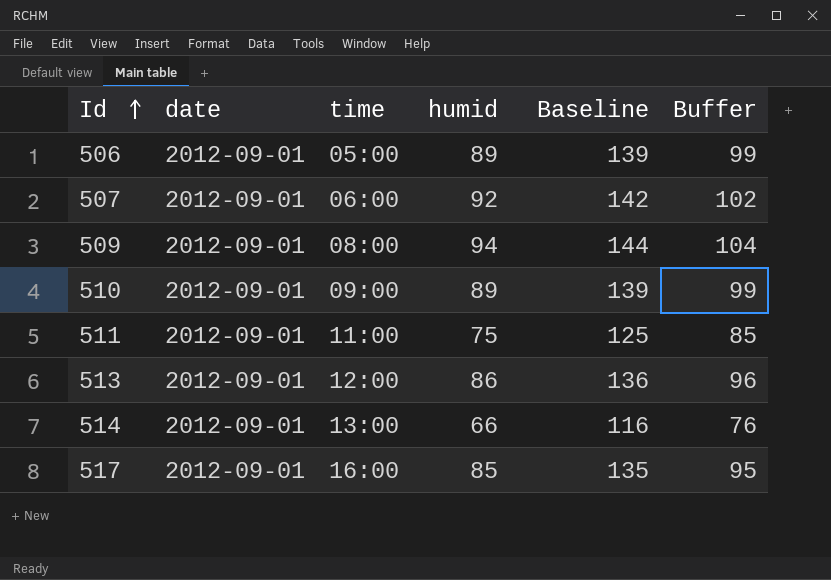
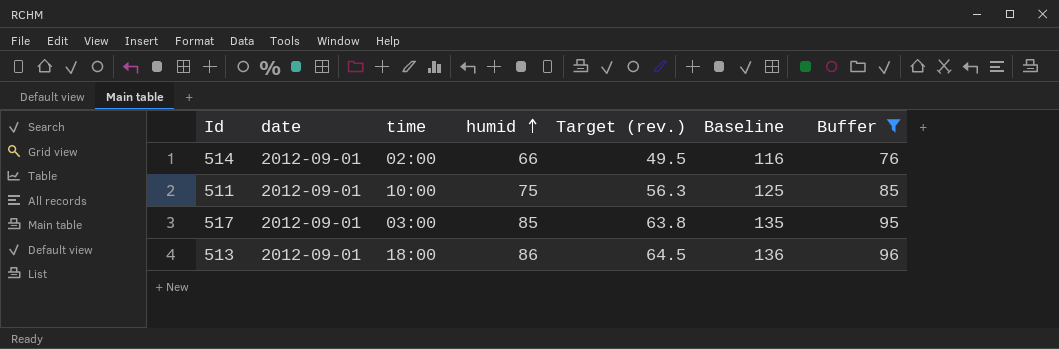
filter: none -> Buffer <= 96
row order: Id ascending -> humid ascending
column Target (rev.) | formula: none -> [humid] * 0.75
514 | time: 13:00 -> 02:00
511 | time: 11:00 -> 10:00
517 | time: 16:00 -> 03:00
513 | time: 12:00 -> 18:00

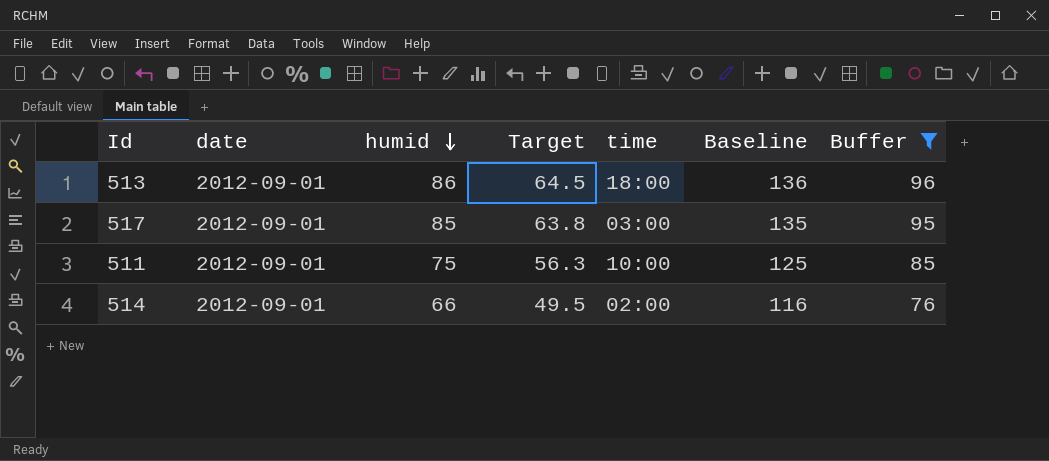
row order: humid ascending -> humid descending
column name: Target (rev.) -> Target
column time | position: 3 -> 5

